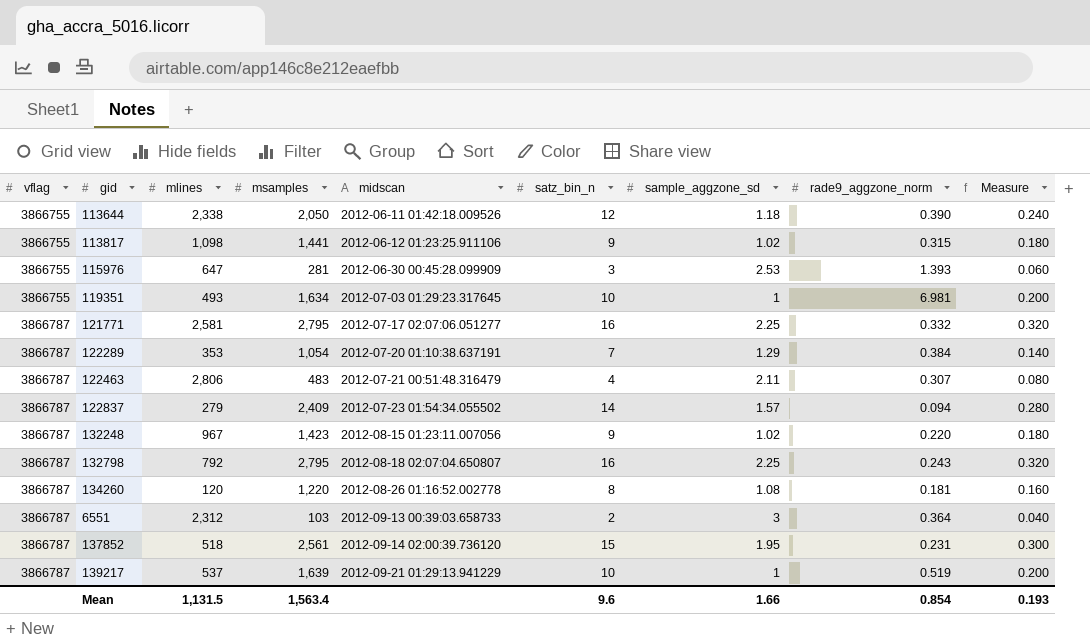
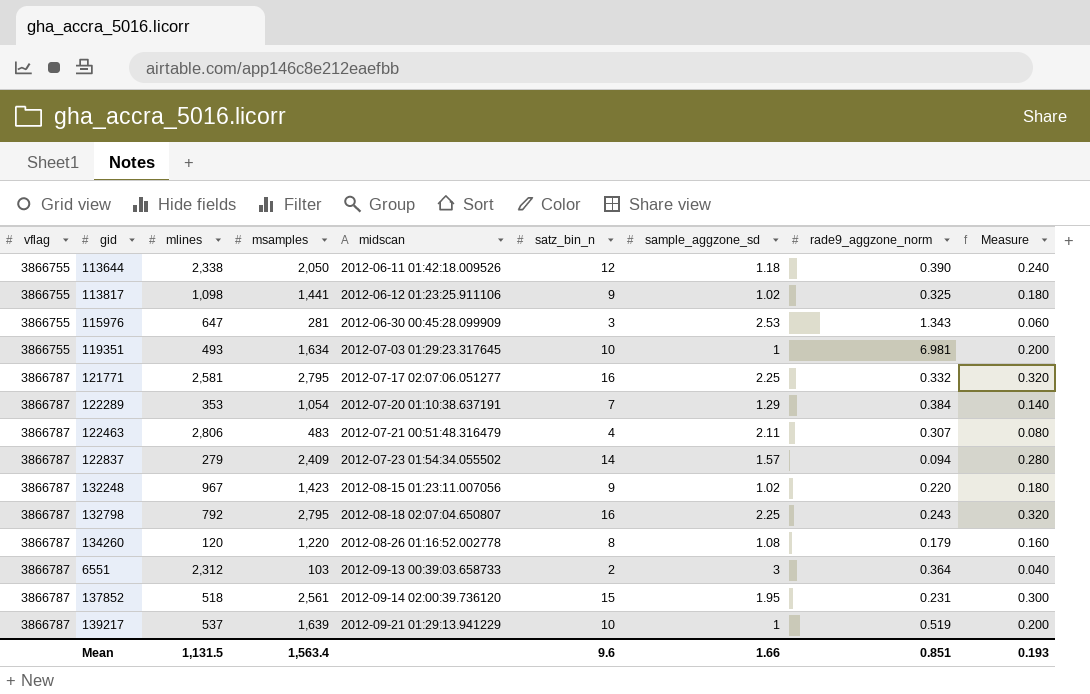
113817 | rade9_aggzone_norm: 0.315 -> 0.325
115976 | rade9_aggzone_norm: 1.393 -> 1.343
134260 | rade9_aggzone_norm: 0.181 -> 0.179
Mean | rade9_aggzone_norm: 0.854 -> 0.851

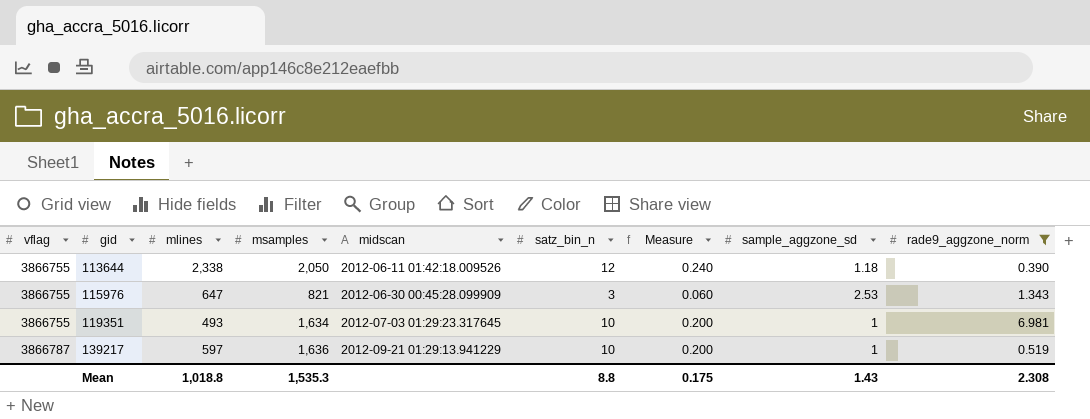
filter: none -> rade9_aggzone_norm >= 0.390
column Measure | position: 9 -> 7
115976 | msamples: 281 -> 821
139217 | mlines: 537 -> 597
139217 | msamples: 1,639 -> 1,636
Mean | mlines: 1,131.5 -> 1,018.8
Mean | msamples: 1,563.4 -> 1,535.3
Mean | satz_bin_n: 9.6 -> 8.8
Mean | Measure: 0.193 -> 0.175
Mean | sample_aggzone_sd: 1.66 -> 1.43
Mean | rade9_aggzone_norm: 0.851 -> 2.308

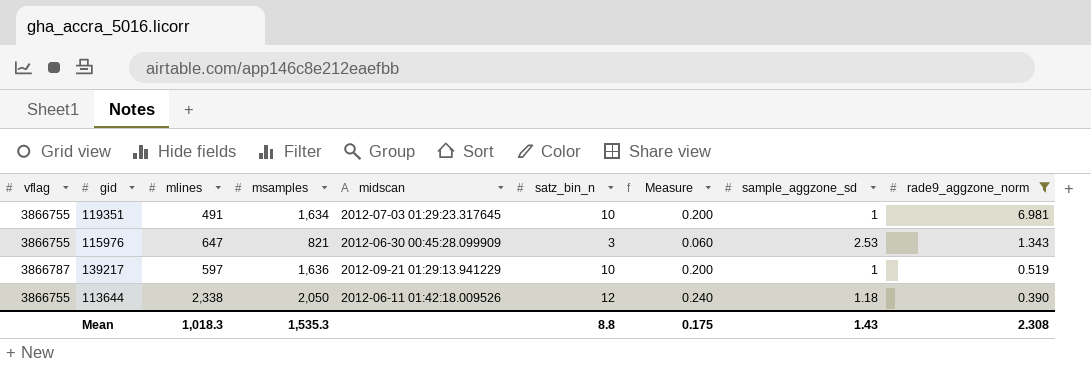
row order: vflag ascending -> rade9_aggzone_norm descending
119351 | mlines: 493 -> 491
Mean | mlines: 1,018.8 -> 1,018.3

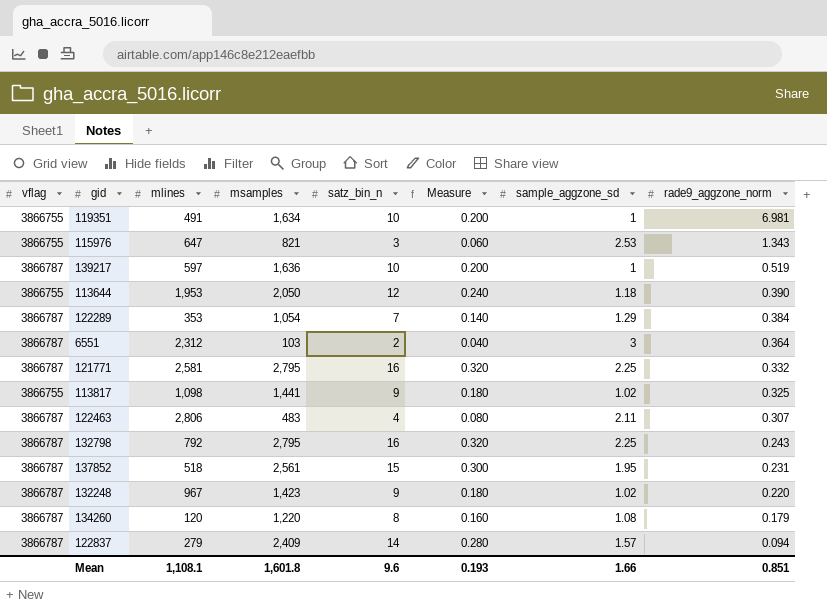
filter: rade9_aggzone_norm >= 0.390 -> none
column midscan | position: 5 -> none
113644 | mlines: 2,338 -> 1,953
Mean | mlines: 1,018.3 -> 1,108.1
Mean | msamples: 1,535.3 -> 1,601.8
Mean | satz_bin_n: 8.8 -> 9.6
Mean | Measure: 0.175 -> 0.193
Mean | sample_aggzone_sd: 1.43 -> 1.66
Mean | rade9_aggzone_norm: 2.308 -> 0.851

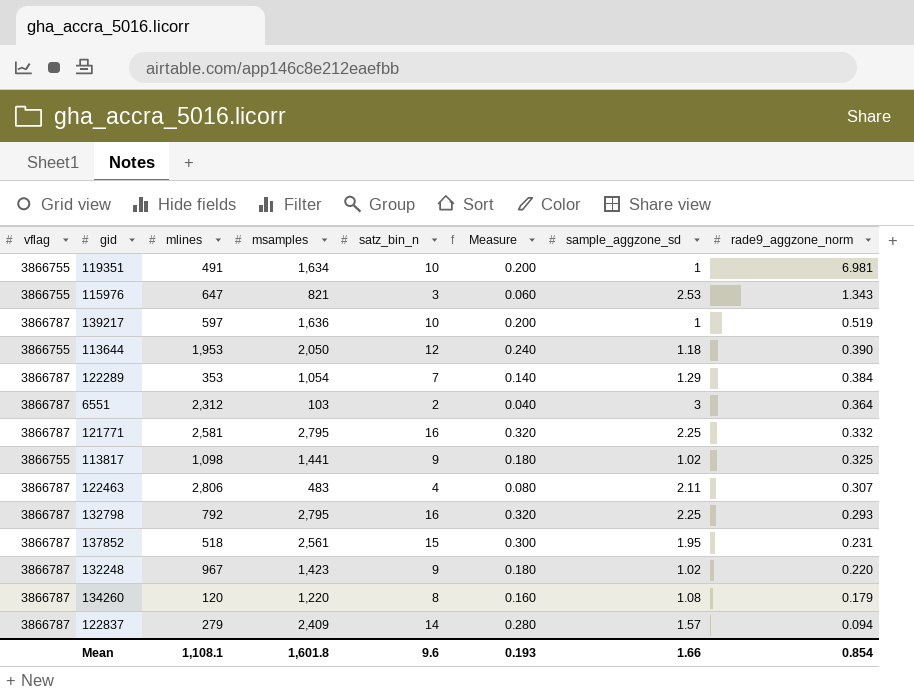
132798 | rade9_aggzone_norm: 0.243 -> 0.293
Mean | rade9_aggzone_norm: 0.851 -> 0.854

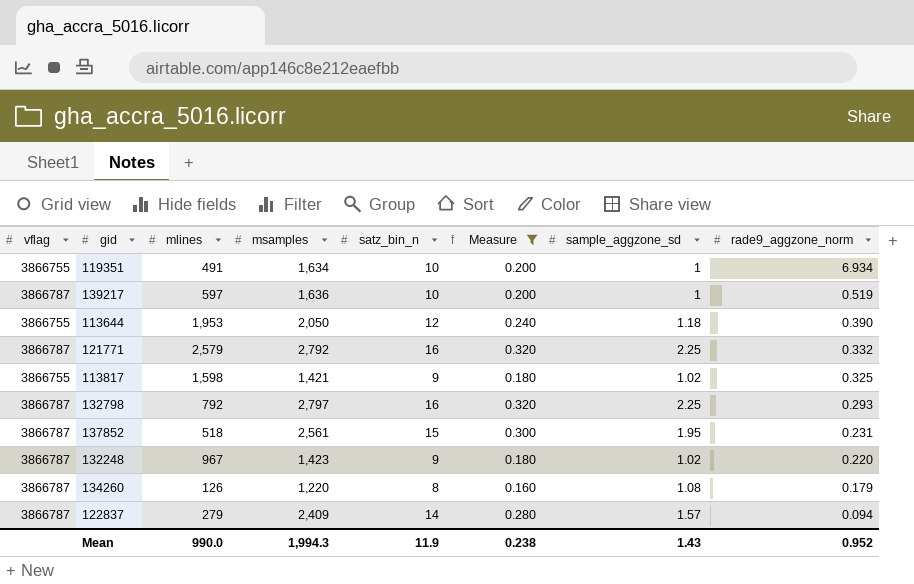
filter: none -> Measure >= 0.160
119351 | rade9_aggzone_norm: 6.981 -> 6.934
121771 | mlines: 2,581 -> 2,579
121771 | msamples: 2,795 -> 2,792
113817 | mlines: 1,098 -> 1,598
113817 | msamples: 1,441 -> 1,421
132798 | msamples: 2,795 -> 2,797
134260 | mlines: 120 -> 126
Mean | mlines: 1,108.1 -> 990.0
Mean | msamples: 1,601.8 -> 1,994.3
Mean | satz_bin_n: 9.6 -> 11.9
Mean | Measure: 0.193 -> 0.238
Mean | sample_aggzone_sd: 1.66 -> 1.43
Mean | rade9_aggzone_norm: 0.854 -> 0.952

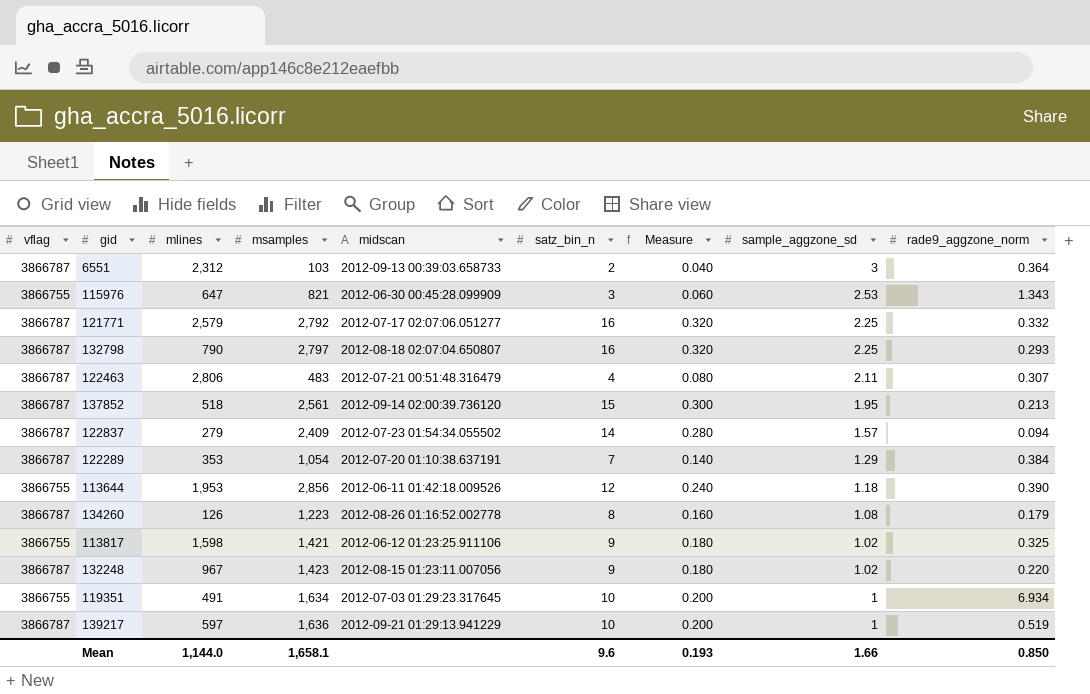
filter: Measure >= 0.160 -> none
row order: rade9_aggzone_norm descending -> sample_aggzone_sd descending
column midscan | position: none -> 5
132798 | mlines: 792 -> 790
137852 | rade9_aggzone_norm: 0.231 -> 0.213
113644 | msamples: 2,050 -> 2,856
134260 | msamples: 1,220 -> 1,223
Mean | mlines: 990.0 -> 1,144.0
Mean | msamples: 1,994.3 -> 1,658.1
Mean | satz_bin_n: 11.9 -> 9.6
Mean | Measure: 0.238 -> 0.193
Mean | sample_aggzone_sd: 1.43 -> 1.66
Mean | rade9_aggzone_norm: 0.952 -> 0.850

